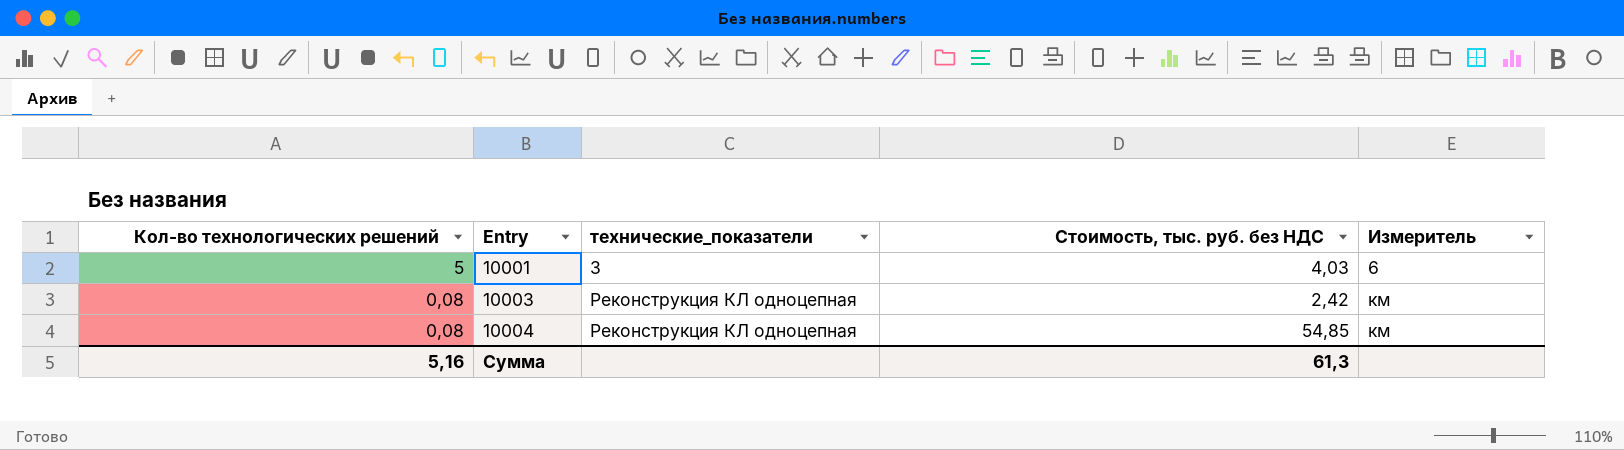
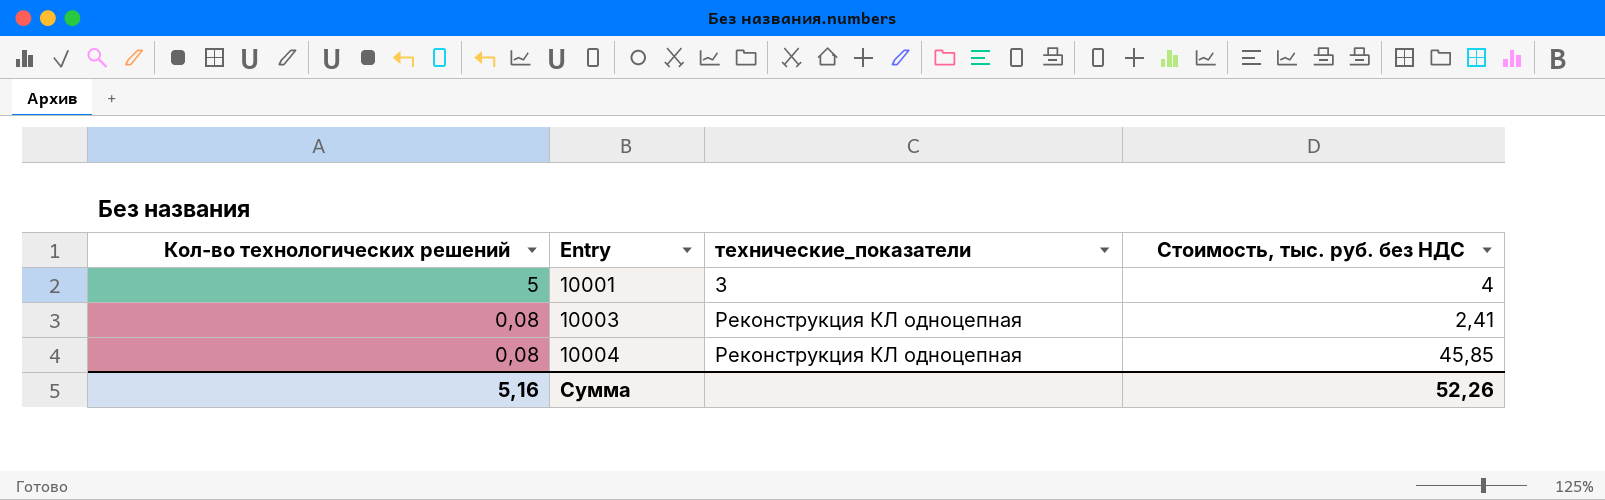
column Измеритель | position: 5 -> none
10001 | Стоимость, тыс. руб. без НДС: 4,03 -> 4
10003 | Стоимость, тыс. руб. без НДС: 2,42 -> 2,41
10004 | Стоимость, тыс. руб. без НДС: 54,85 -> 45,85
Сумма | Стоимость, тыс. руб. без НДС: 61,3 -> 52,26

